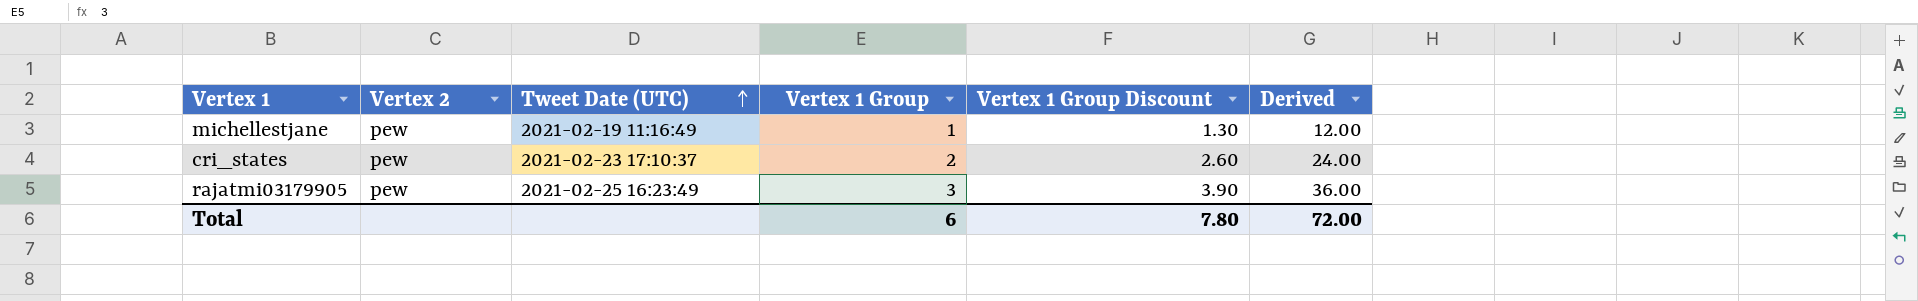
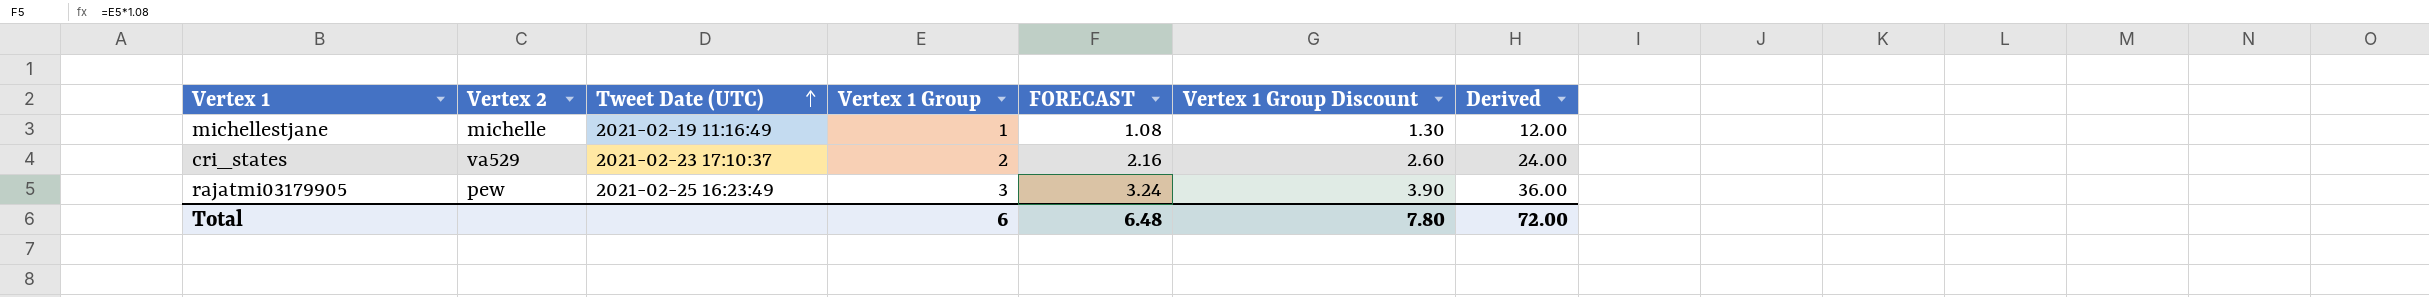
column FORECAST | formula: none -> [Vertex 1 Group] * 1.08
michellestjane | Vertex 2: pew -> michelle
cri_states | Vertex 2: pew -> va529

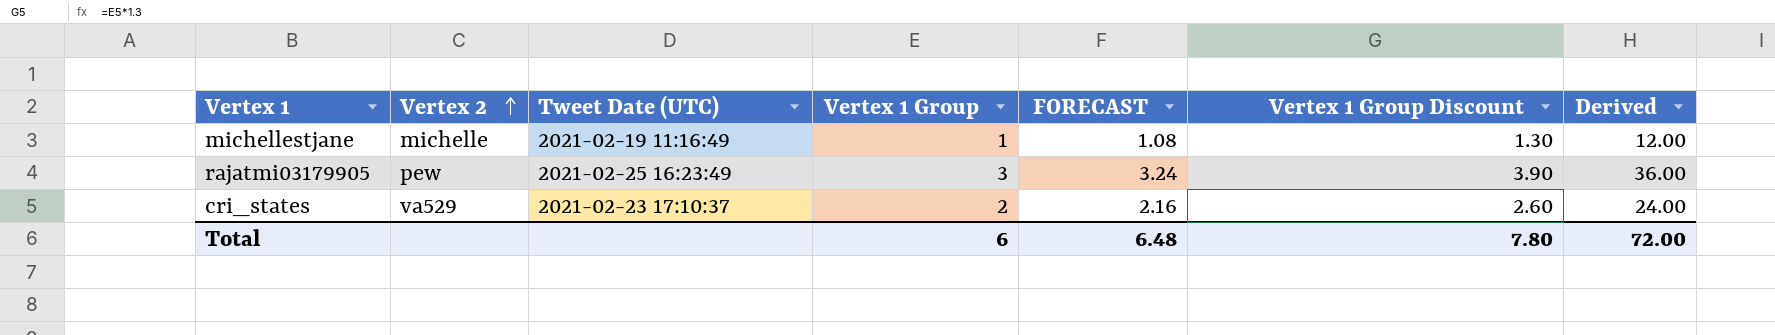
row order: Tweet Date (UTC) ascending -> Vertex 2 ascending

